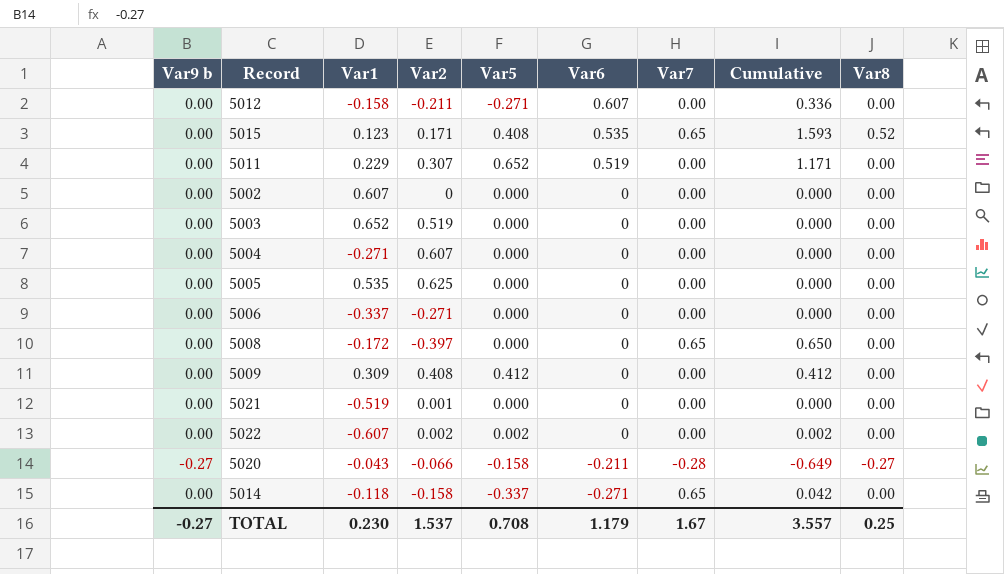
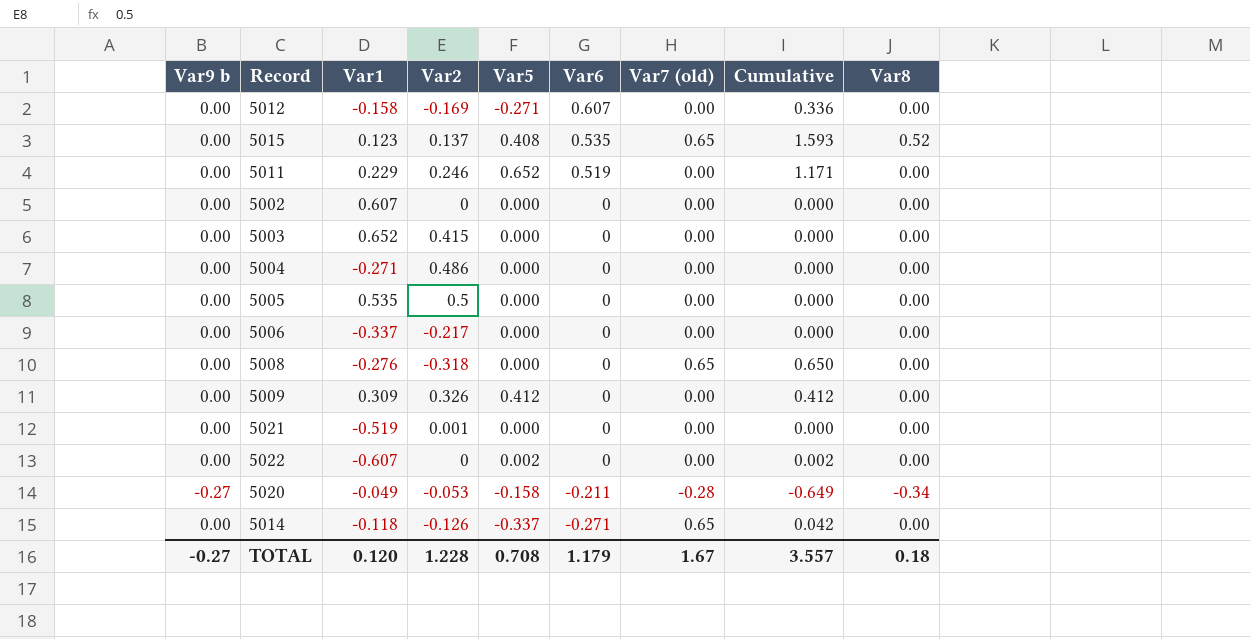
column name: Var7 -> Var7 (old)
5012 | Var2: -0.211 -> -0.169
5015 | Var2: 0.171 -> 0.137
5011 | Var2: 0.307 -> 0.246
5003 | Var2: 0.519 -> 0.415
5004 | Var2: 0.607 -> 0.486
5005 | Var2: 0.625 -> 0.5
5006 | Var2: -0.271 -> -0.217
5008 | Var1: -0.172 -> -0.276
5008 | Var2: -0.397 -> -0.318
5009 | Var2: 0.408 -> 0.326
5022 | Var2: 0.002 -> 0
5020 | Var1: -0.043 -> -0.049
5020 | Var2: -0.066 -> -0.053
5020 | Var8: -0.27 -> -0.34
5014 | Var2: -0.158 -> -0.126
TOTAL | Var1: 0.230 -> 0.120
TOTAL | Var2: 1.537 -> 1.228
TOTAL | Var8: 0.25 -> 0.18

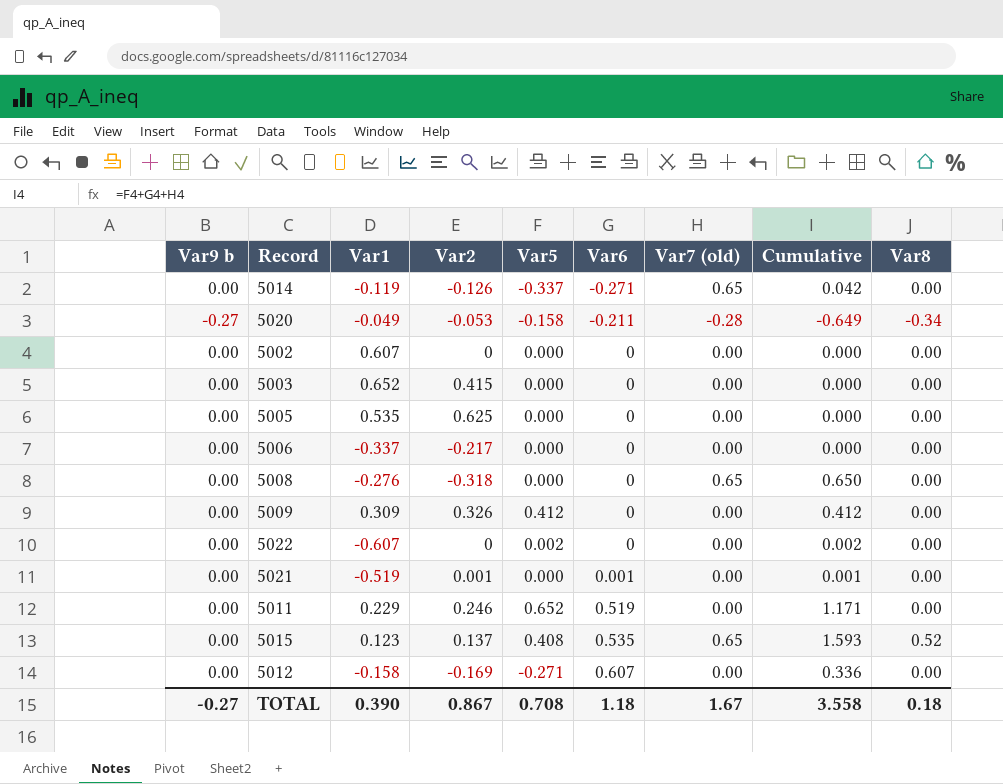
row order: Var6 descending -> Var6 ascending
row 5004: 0.00 | -0.271 | 0.486 | 0.000 | 0 | 0.00 | 0.000 | 0.00 -> none
5014 | Var1: -0.118 -> -0.119
5005 | Var2: 0.5 -> 0.625
5021 | Var6: 0 -> 0.001
5021 | Cumulative: 0.000 -> 0.001
TOTAL | Var1: 0.120 -> 0.390
TOTAL | Var2: 1.228 -> 0.867
TOTAL | Var6: 1.179 -> 1.18
TOTAL | Cumulative: 3.557 -> 3.558

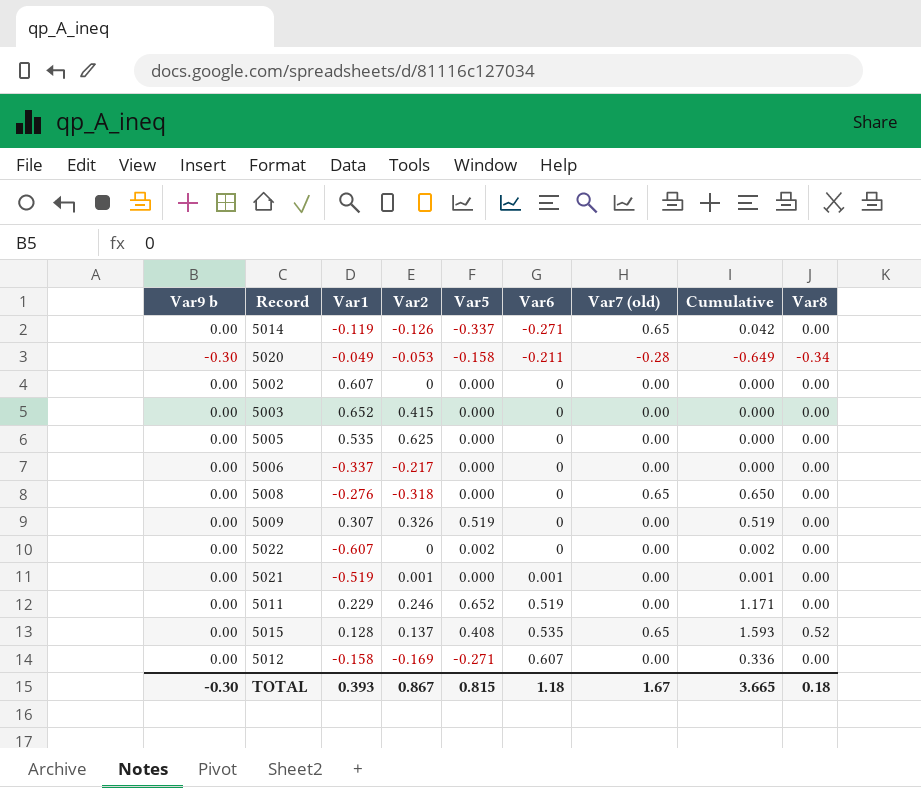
5020 | Var9 b: -0.27 -> -0.30
5009 | Var1: 0.309 -> 0.307
5009 | Var5: 0.412 -> 0.519
5009 | Cumulative: 0.412 -> 0.519
5015 | Var1: 0.123 -> 0.128
TOTAL | Var9 b: -0.27 -> -0.30
TOTAL | Var1: 0.390 -> 0.393
TOTAL | Var5: 0.708 -> 0.815
TOTAL | Cumulative: 3.558 -> 3.665

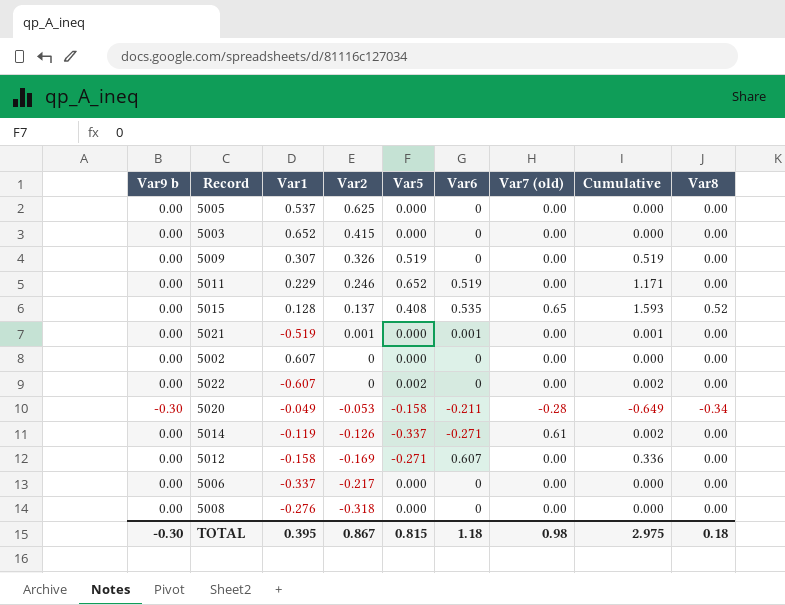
row order: Var6 ascending -> Var2 descending
5005 | Var1: 0.535 -> 0.537
5014 | Var7 (old): 0.65 -> 0.61
5014 | Cumulative: 0.042 -> 0.002
5008 | Var7 (old): 0.65 -> 0.00
5008 | Cumulative: 0.650 -> 0.000
TOTAL | Var1: 0.393 -> 0.395
TOTAL | Var7 (old): 1.67 -> 0.98
TOTAL | Cumulative: 3.665 -> 2.975

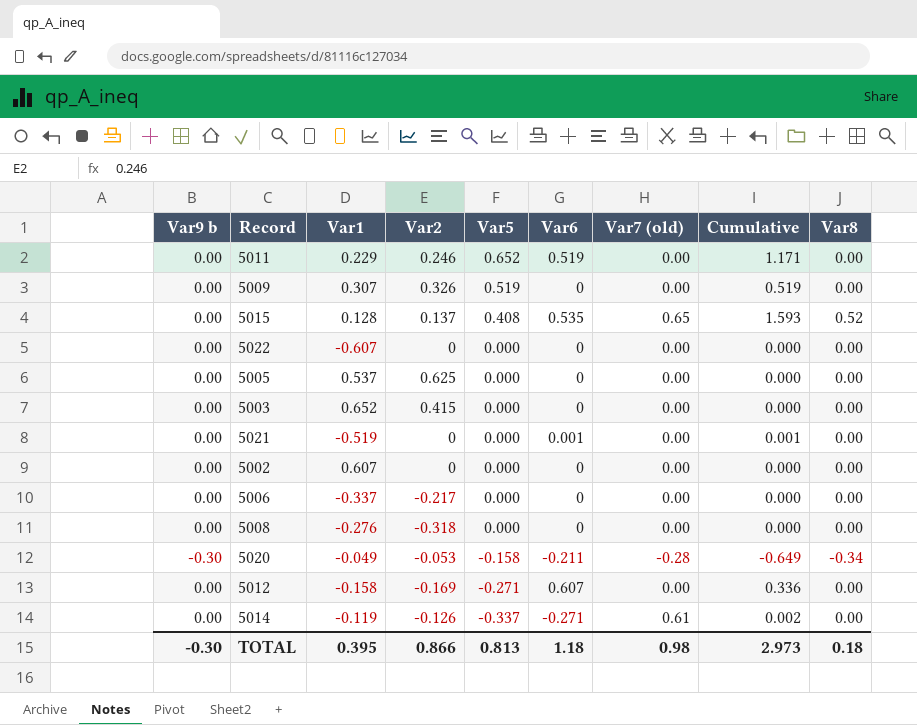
row order: Var2 descending -> Var5 descending
5022 | Var5: 0.002 -> 0.000
5022 | Cumulative: 0.002 -> 0.000
5021 | Var2: 0.001 -> 0
TOTAL | Var2: 0.867 -> 0.866
TOTAL | Var5: 0.815 -> 0.813
TOTAL | Cumulative: 2.975 -> 2.973

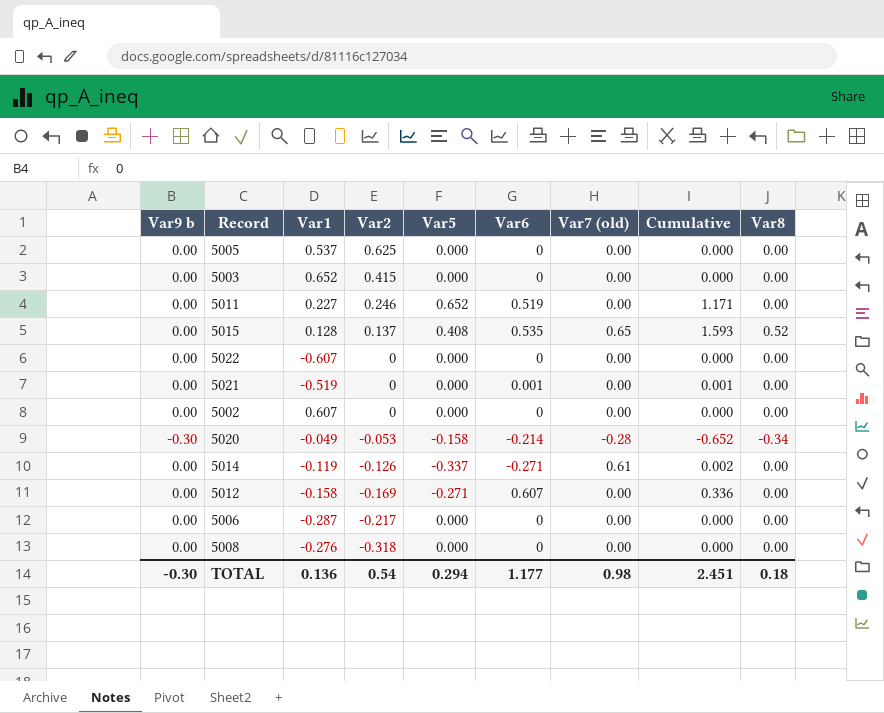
row order: Var5 descending -> Var2 descending
row 5009: 0.00 | 0.307 | 0.326 | 0.519 | 0 | 0.00 | 0.519 | 0.00 -> none
5011 | Var1: 0.229 -> 0.227
5020 | Var6: -0.211 -> -0.214
5020 | Cumulative: -0.649 -> -0.652
5006 | Var1: -0.337 -> -0.287
TOTAL | Var1: 0.395 -> 0.136
TOTAL | Var2: 0.866 -> 0.54
TOTAL | Var5: 0.813 -> 0.294
TOTAL | Var6: 1.18 -> 1.177
TOTAL | Cumulative: 2.973 -> 2.451

